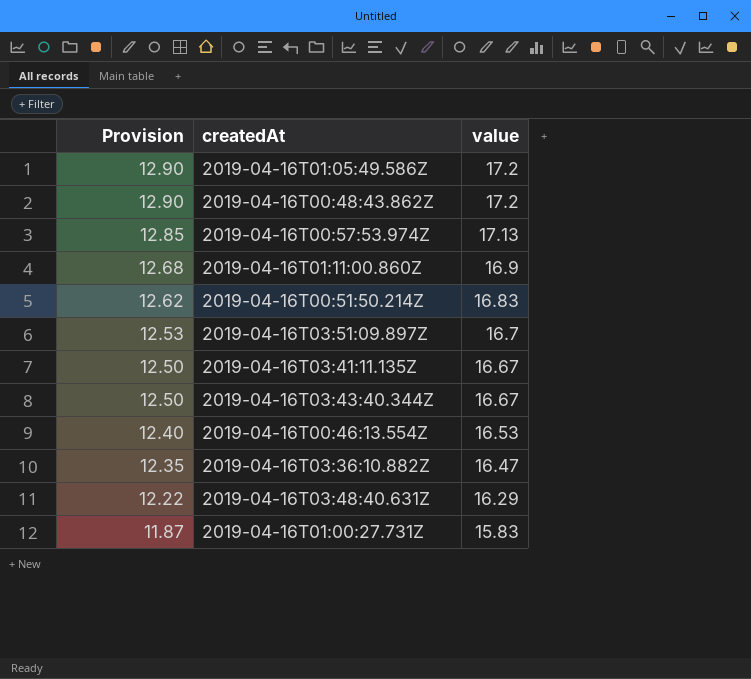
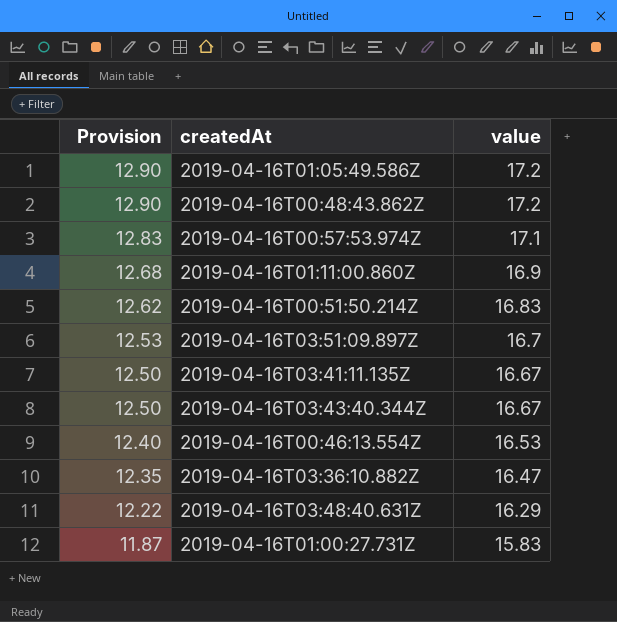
2019-04-16T00:57:53.974Z | Provision: 12.85 -> 12.83
2019-04-16T00:57:53.974Z | value: 17.13 -> 17.1

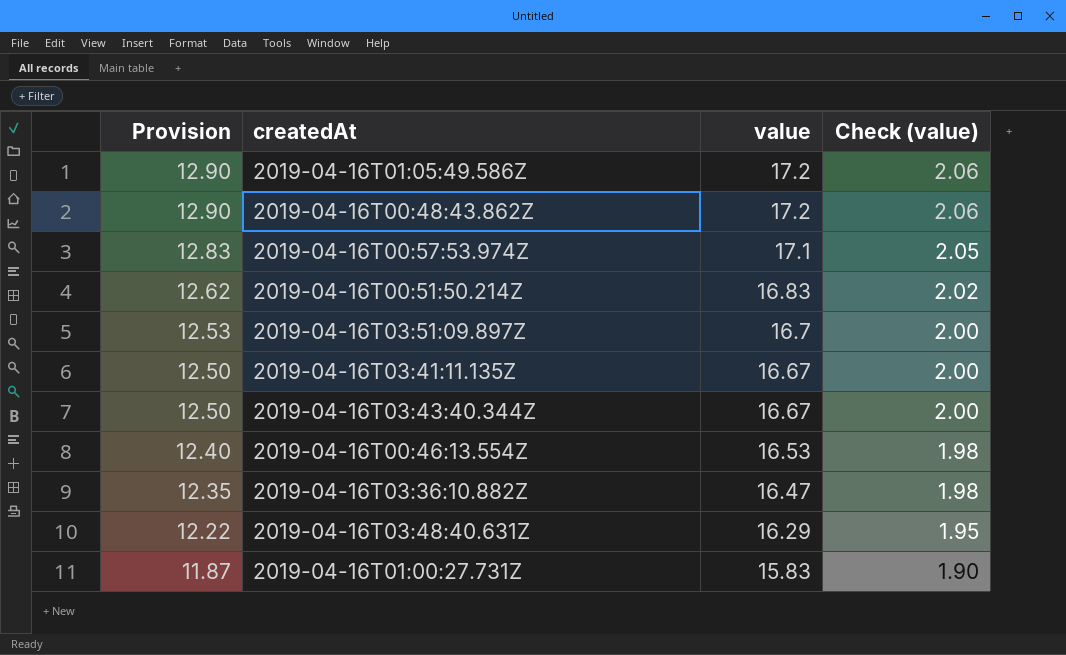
column Check (value) | formula: none -> [value] * 0.12
row 2019-04-16T01:11:00.860Z: 12.68 | 16.9 -> none

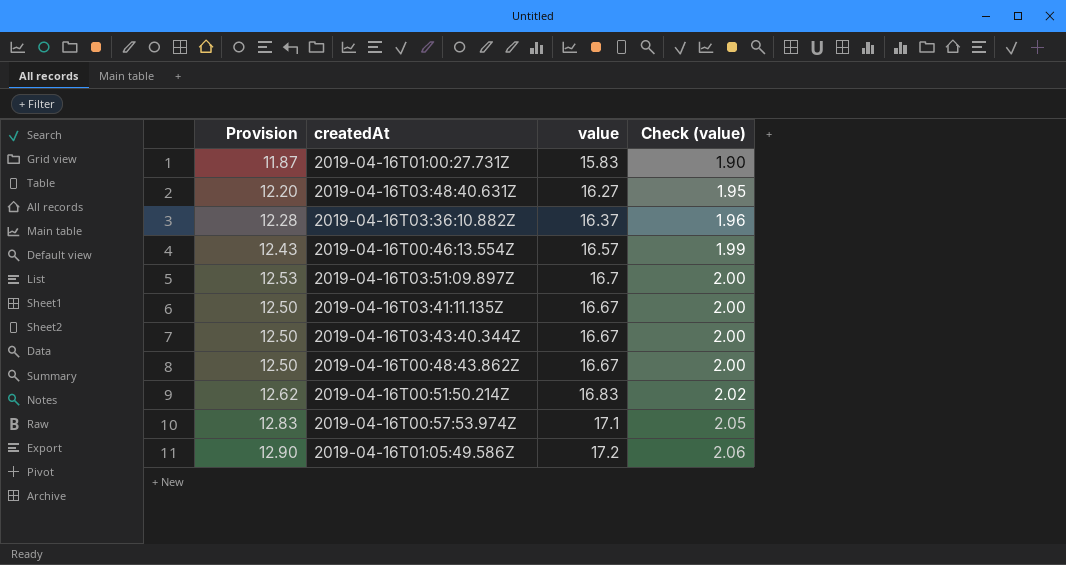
row order: Provision descending -> Check (value) ascending
2019-04-16T03:48:40.631Z | Provision: 12.22 -> 12.20
2019-04-16T03:48:40.631Z | value: 16.29 -> 16.27
2019-04-16T03:36:10.882Z | Provision: 12.35 -> 12.28
2019-04-16T03:36:10.882Z | value: 16.47 -> 16.37
2019-04-16T03:36:10.882Z | Check (value): 1.98 -> 1.96
2019-04-16T00:46:13.554Z | Provision: 12.40 -> 12.43
2019-04-16T00:46:13.554Z | value: 16.53 -> 16.57
2019-04-16T00:46:13.554Z | Check (value): 1.98 -> 1.99
2019-04-16T00:48:43.862Z | Provision: 12.90 -> 12.50
2019-04-16T00:48:43.862Z | value: 17.2 -> 16.67
2019-04-16T00:48:43.862Z | Check (value): 2.06 -> 2.00

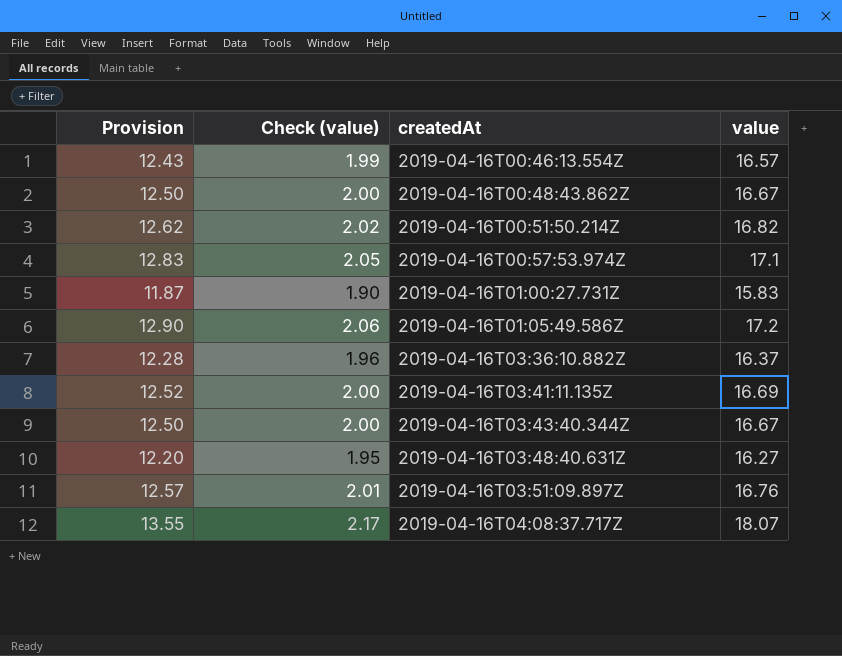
row order: Check (value) ascending -> createdAt ascending
column Check (value) | position: 4 -> 2
2019-04-16T00:51:50.214Z | value: 16.83 -> 16.82
2019-04-16T03:41:11.135Z | Provision: 12.50 -> 12.52
2019-04-16T03:41:11.135Z | value: 16.67 -> 16.69
2019-04-16T03:51:09.897Z | Provision: 12.53 -> 12.57
2019-04-16T03:51:09.897Z | Check (value): 2.00 -> 2.01
2019-04-16T03:51:09.897Z | value: 16.7 -> 16.76
row 2019-04-16T04:08:37.717Z: none -> 13.55 | 2.17 | 18.07

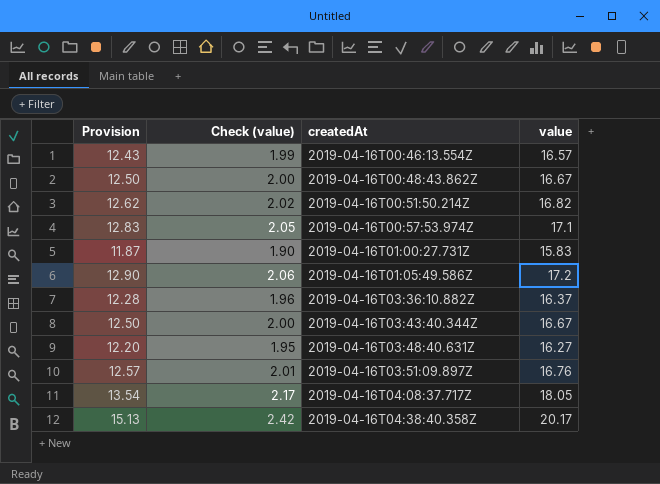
row 2019-04-16T03:41:11.135Z: 12.52 | 2.00 | 16.69 -> none
2019-04-16T04:08:37.717Z | Provision: 13.55 -> 13.54
2019-04-16T04:08:37.717Z | value: 18.07 -> 18.05
row 2019-04-16T04:38:40.358Z: none -> 15.13 | 2.42 | 20.17

